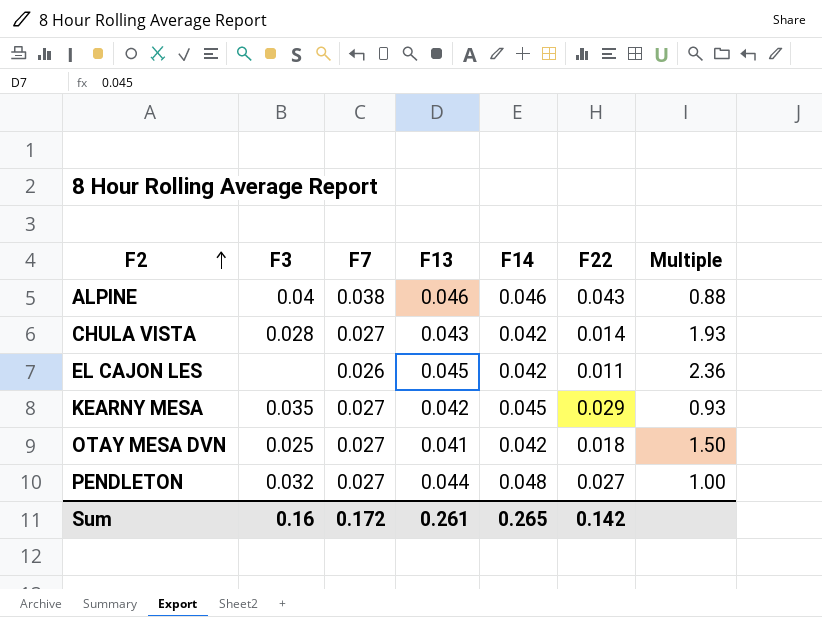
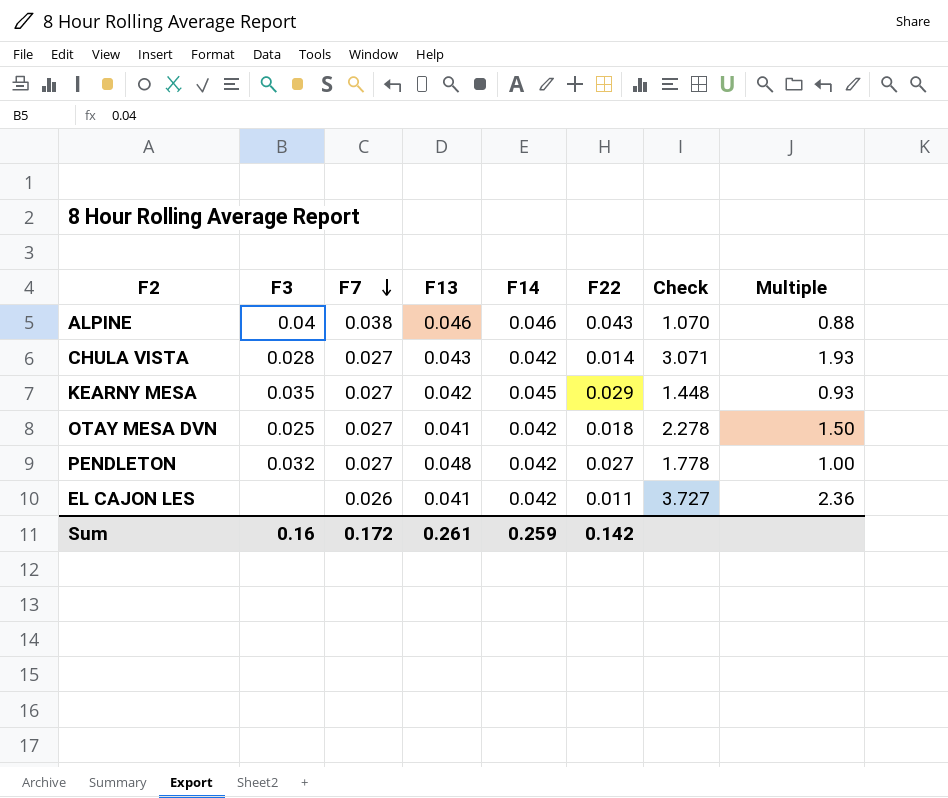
row order: F2 ascending -> F7 descending
column Check | formula: none -> [F13] / [F22]
PENDLETON | F13: 0.044 -> 0.048
PENDLETON | F14: 0.048 -> 0.042
EL CAJON LES | F13: 0.045 -> 0.041
Sum | F14: 0.265 -> 0.259

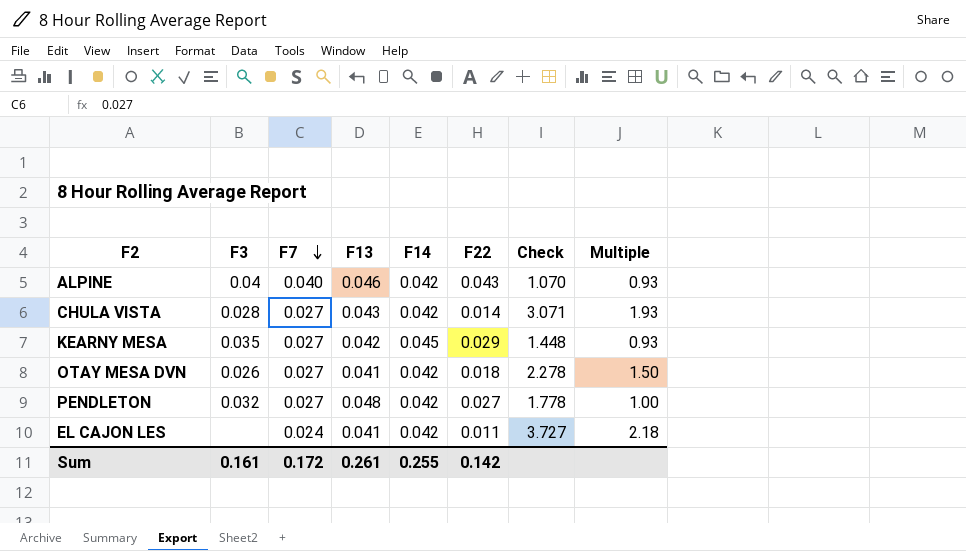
ALPINE | F7: 0.038 -> 0.040
ALPINE | F14: 0.046 -> 0.042
ALPINE | Multiple: 0.88 -> 0.93
OTAY MESA DVN | F3: 0.025 -> 0.026
EL CAJON LES | F7: 0.026 -> 0.024
EL CAJON LES | Multiple: 2.36 -> 2.18
Sum | F3: 0.16 -> 0.161
Sum | F14: 0.259 -> 0.255

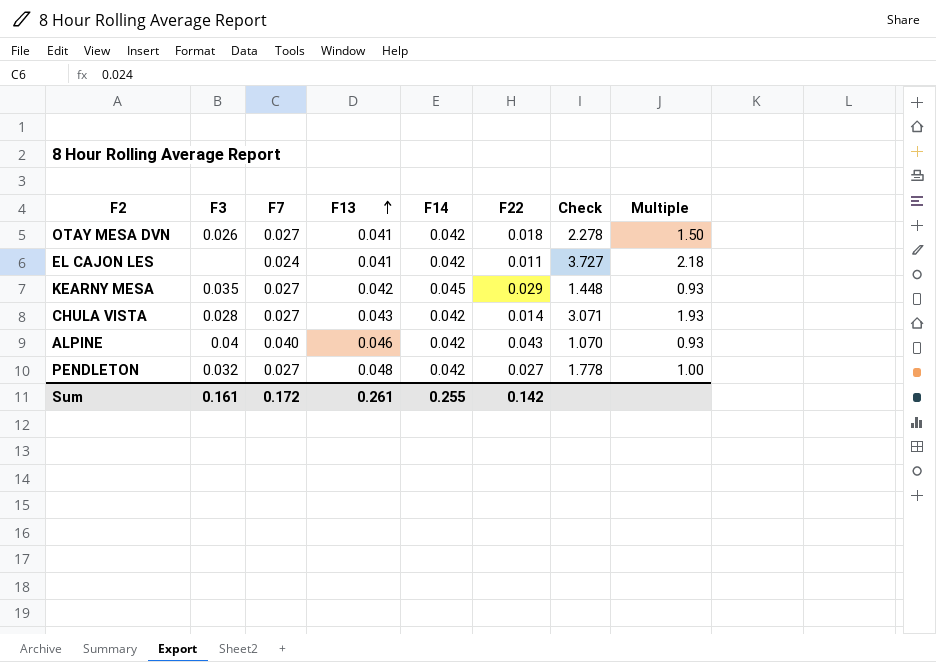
row order: F7 descending -> F13 ascending

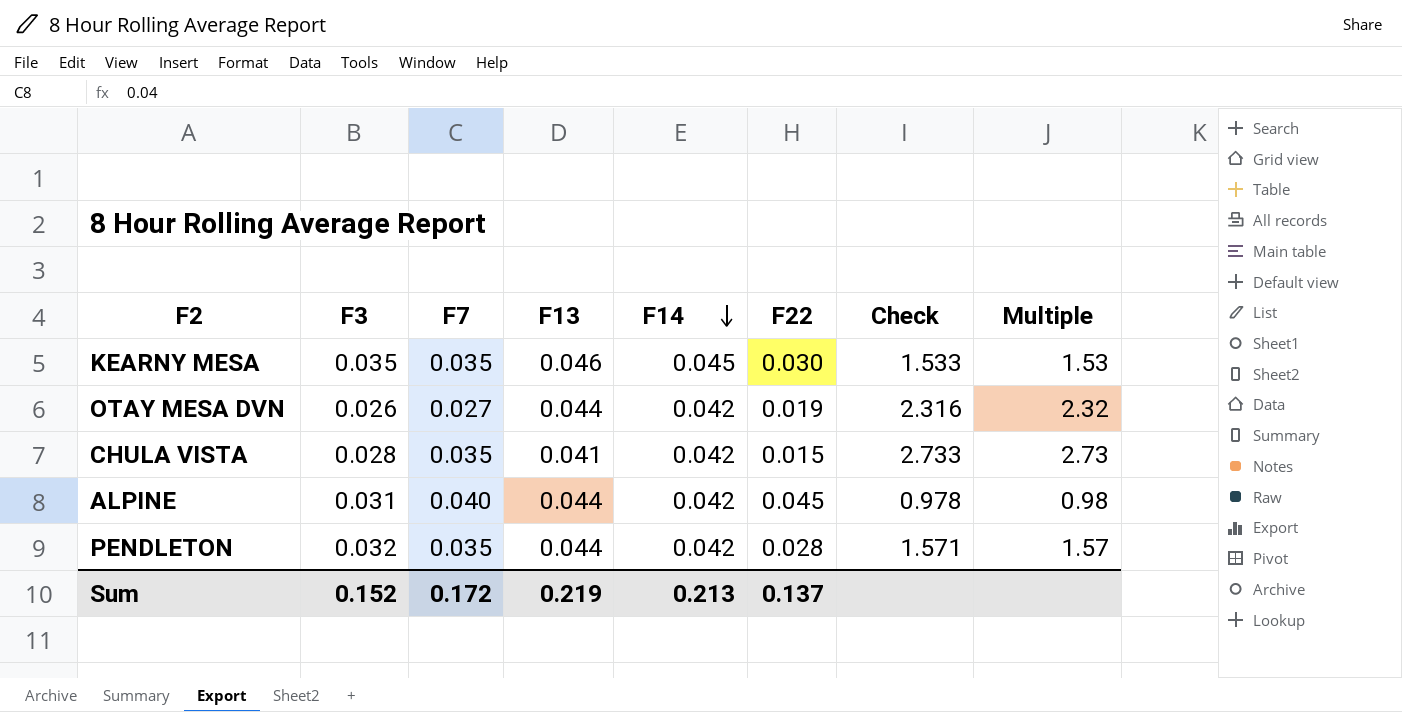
row order: F13 ascending -> F14 descending
column Multiple | formula: [F7] / [F22] -> [F13] / [F22]
row EL CAJON LES: none | 0.024 | 0.041 | 0.042 | 0.011 | 3.727 | 2.18 -> none
KEARNY MESA | F7: 0.027 -> 0.035
KEARNY MESA | F13: 0.042 -> 0.046
KEARNY MESA | F22: 0.029 -> 0.030
KEARNY MESA | Check: 1.448 -> 1.533
OTAY MESA DVN | F13: 0.041 -> 0.044
OTAY MESA DVN | F22: 0.018 -> 0.019
OTAY MESA DVN | Check: 2.278 -> 2.316
CHULA VISTA | F7: 0.027 -> 0.035
CHULA VISTA | F13: 0.043 -> 0.041
CHULA VISTA | F22: 0.014 -> 0.015
CHULA VISTA | Check: 3.071 -> 2.733
ALPINE | F3: 0.04 -> 0.031
ALPINE | F13: 0.046 -> 0.044
ALPINE | F22: 0.043 -> 0.045
ALPINE | Check: 1.070 -> 0.978
PENDLETON | F7: 0.027 -> 0.035
PENDLETON | F13: 0.048 -> 0.044
PENDLETON | F22: 0.027 -> 0.028
PENDLETON | Check: 1.778 -> 1.571
Sum | F3: 0.161 -> 0.152
Sum | F13: 0.261 -> 0.219
Sum | F14: 0.255 -> 0.213
Sum | F22: 0.142 -> 0.137

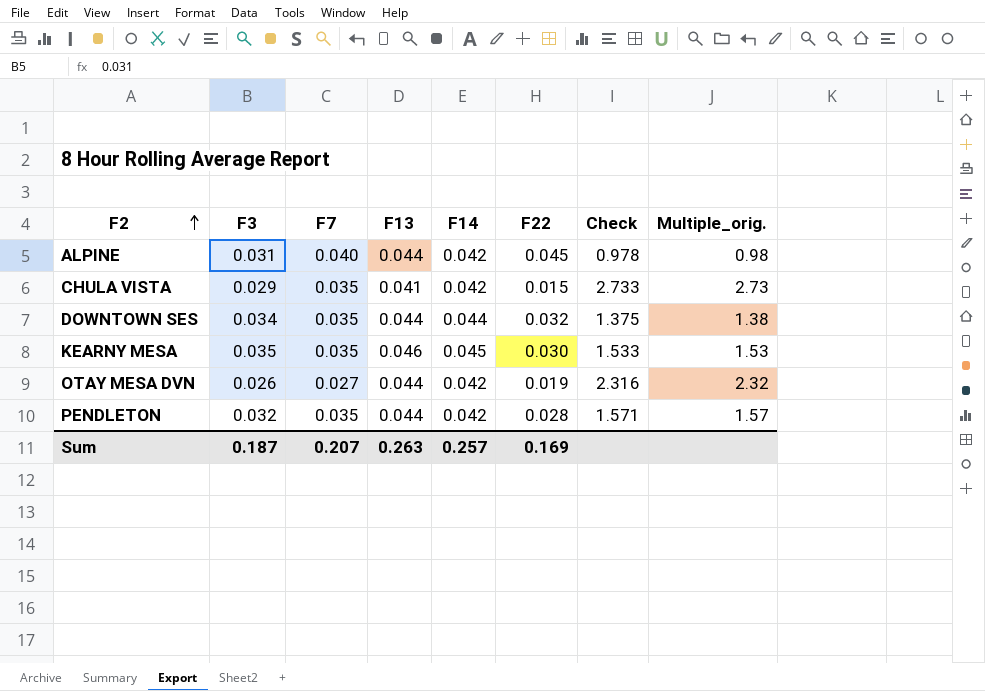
row order: F14 descending -> F2 ascending
column name: Multiple -> Multiple_orig.
CHULA VISTA | F3: 0.028 -> 0.029
row DOWNTOWN SES: none -> 0.034 | 0.035 | 0.044 | 0.044 | 0.032 | 1.375 | 1.38
Sum | F3: 0.152 -> 0.187
Sum | F7: 0.172 -> 0.207
Sum | F13: 0.219 -> 0.263
Sum | F14: 0.213 -> 0.257
Sum | F22: 0.137 -> 0.169

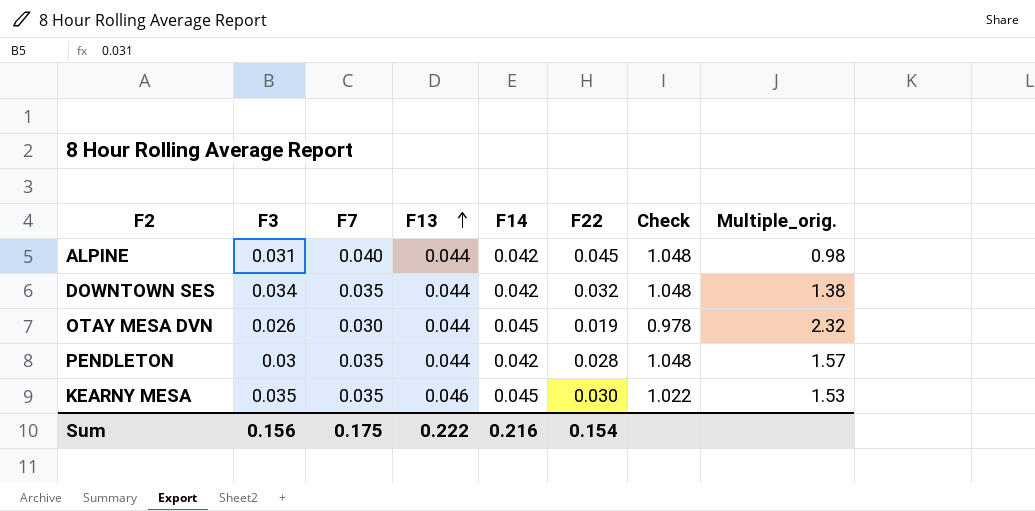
row order: F2 ascending -> F13 ascending
column Check | formula: [F13] / [F22] -> [F13] / [F14]
row CHULA VISTA: 0.029 | 0.035 | 0.041 | 0.042 | 0.015 | 2.733 | 2.73 -> none
DOWNTOWN SES | F14: 0.044 -> 0.042
OTAY MESA DVN | F7: 0.027 -> 0.030
OTAY MESA DVN | F14: 0.042 -> 0.045
PENDLETON | F3: 0.032 -> 0.03
Sum | F3: 0.187 -> 0.156
Sum | F7: 0.207 -> 0.175
Sum | F13: 0.263 -> 0.222
Sum | F14: 0.257 -> 0.216
Sum | F22: 0.169 -> 0.154

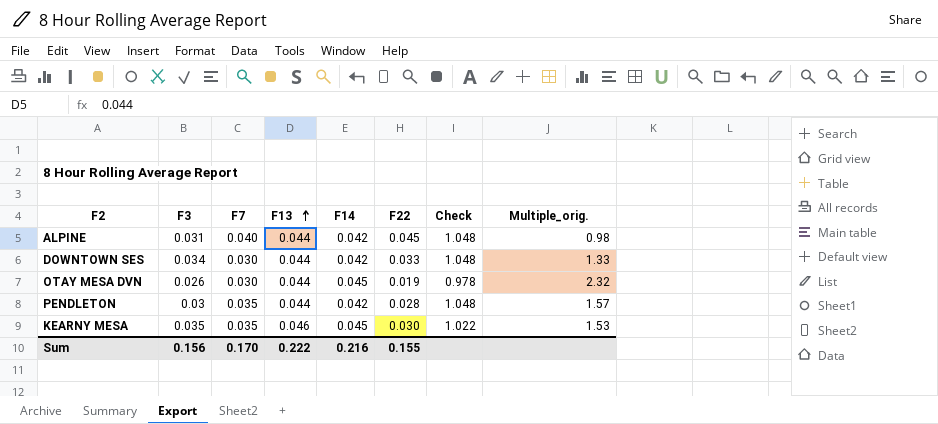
DOWNTOWN SES | F7: 0.035 -> 0.030
DOWNTOWN SES | F22: 0.032 -> 0.033
DOWNTOWN SES | Multiple_orig.: 1.38 -> 1.33
Sum | F7: 0.175 -> 0.170
Sum | F22: 0.154 -> 0.155

